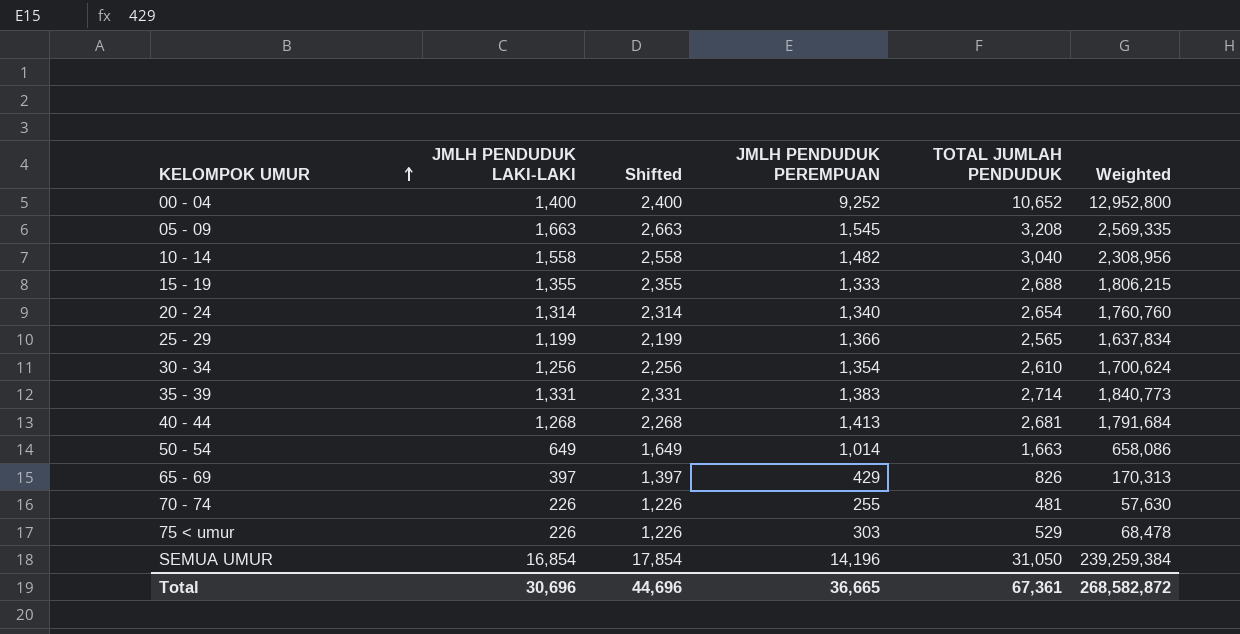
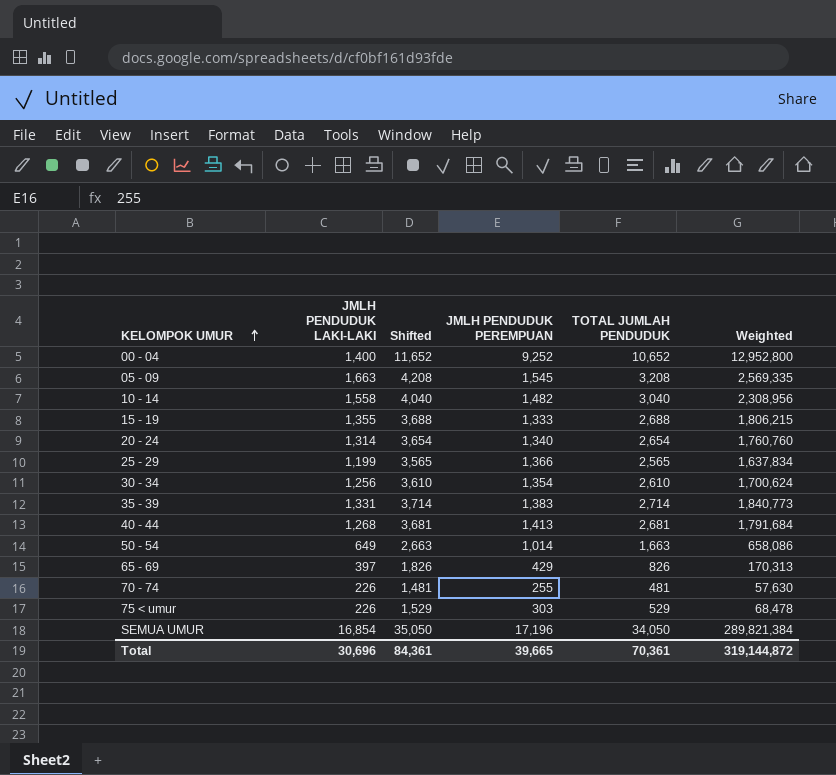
column Shifted | formula: [JMLH PENDUDUK LAKI-LAKI] + 1000 -> [TOTAL JUMLAH PENDUDUK] + 1000
SEMUA UMUR | JMLH PENDUDUK PEREMPUAN: 14,196 -> 17,196
SEMUA UMUR | TOTAL JUMLAH PENDUDUK: 31,050 -> 34,050
SEMUA UMUR | Weighted: 239,259,384 -> 289,821,384
Total | Shifted: 44,696 -> 84,361
Total | JMLH PENDUDUK PEREMPUAN: 36,665 -> 39,665
Total | TOTAL JUMLAH PENDUDUK: 67,361 -> 70,361
Total | Weighted: 268,582,872 -> 319,144,872

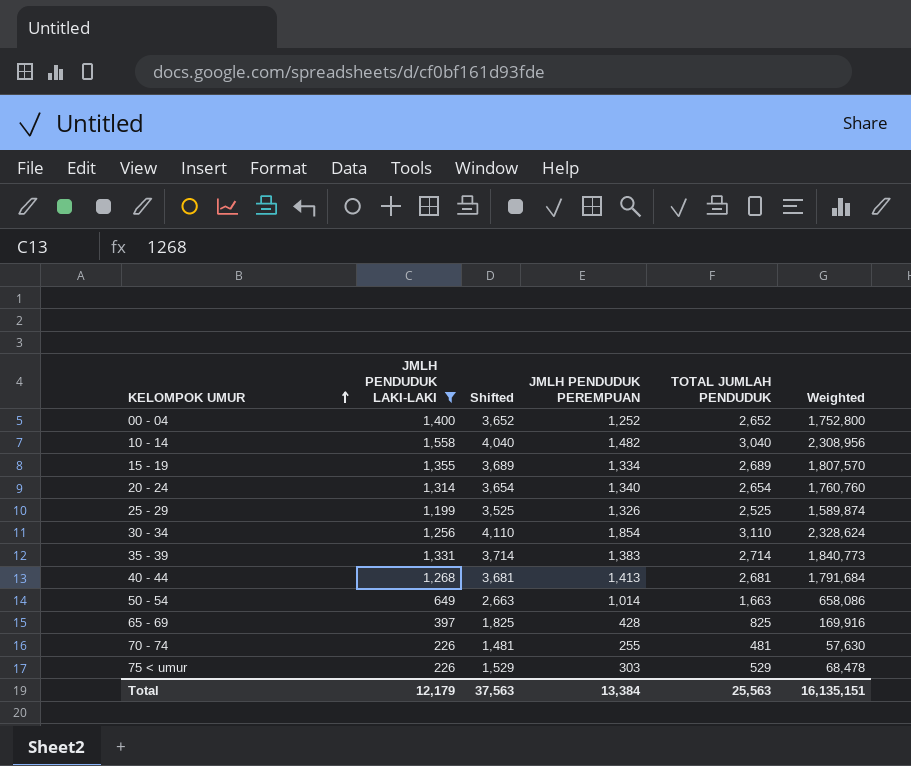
filter: none -> JMLH PENDUDUK LAKI-LAKI <= 1,558
00 - 04 | Shifted: 11,652 -> 3,652
00 - 04 | JMLH PENDUDUK PEREMPUAN: 9,252 -> 1,252
00 - 04 | TOTAL JUMLAH PENDUDUK: 10,652 -> 2,652
00 - 04 | Weighted: 12,952,800 -> 1,752,800
15 - 19 | Shifted: 3,688 -> 3,689
15 - 19 | JMLH PENDUDUK PEREMPUAN: 1,333 -> 1,334
15 - 19 | TOTAL JUMLAH PENDUDUK: 2,688 -> 2,689
15 - 19 | Weighted: 1,806,215 -> 1,807,570
25 - 29 | Shifted: 3,565 -> 3,525
25 - 29 | JMLH PENDUDUK PEREMPUAN: 1,366 -> 1,326
25 - 29 | TOTAL JUMLAH PENDUDUK: 2,565 -> 2,525
25 - 29 | Weighted: 1,637,834 -> 1,589,874
30 - 34 | Shifted: 3,610 -> 4,110
30 - 34 | JMLH PENDUDUK PEREMPUAN: 1,354 -> 1,854
30 - 34 | TOTAL JUMLAH PENDUDUK: 2,610 -> 3,110
30 - 34 | Weighted: 1,700,624 -> 2,328,624
65 - 69 | Shifted: 1,826 -> 1,825
65 - 69 | JMLH PENDUDUK PEREMPUAN: 429 -> 428
65 - 69 | TOTAL JUMLAH PENDUDUK: 826 -> 825
65 - 69 | Weighted: 170,313 -> 169,916
Total | JMLH PENDUDUK LAKI-LAKI: 30,696 -> 12,179
Total | Shifted: 84,361 -> 37,563
Total | JMLH PENDUDUK PEREMPUAN: 39,665 -> 13,384
Total | TOTAL JUMLAH PENDUDUK: 70,361 -> 25,563
Total | Weighted: 319,144,872 -> 16,135,151

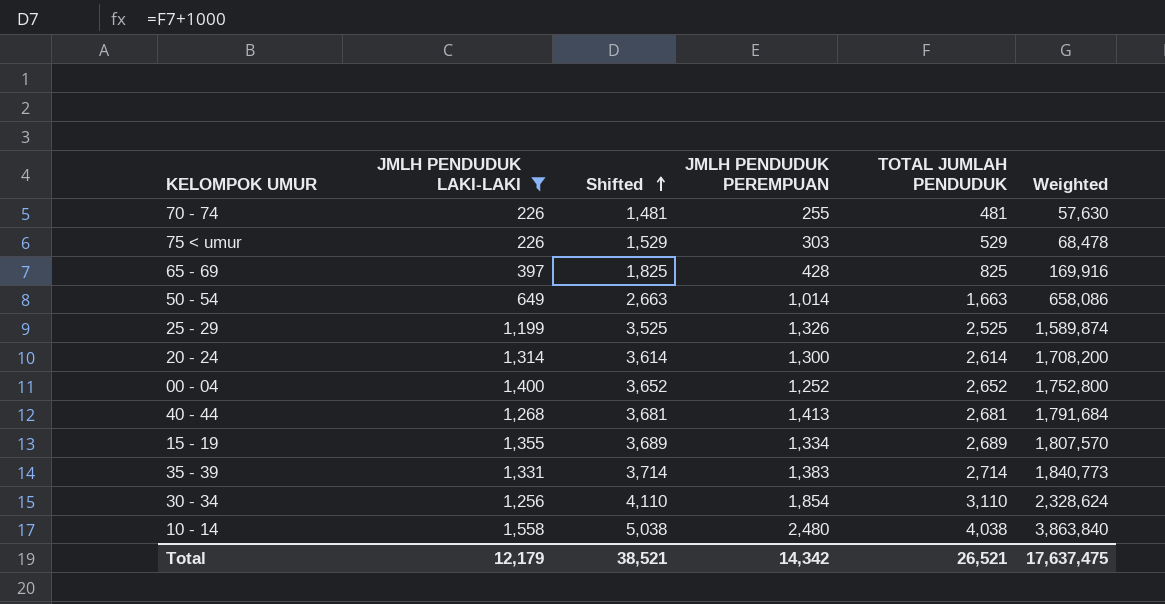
row order: KELOMPOK UMUR ascending -> Shifted ascending
20 - 24 | Shifted: 3,654 -> 3,614
20 - 24 | JMLH PENDUDUK PEREMPUAN: 1,340 -> 1,300
20 - 24 | TOTAL JUMLAH PENDUDUK: 2,654 -> 2,614
20 - 24 | Weighted: 1,760,760 -> 1,708,200
10 - 14 | Shifted: 4,040 -> 5,038
10 - 14 | JMLH PENDUDUK PEREMPUAN: 1,482 -> 2,480
10 - 14 | TOTAL JUMLAH PENDUDUK: 3,040 -> 4,038
10 - 14 | Weighted: 2,308,956 -> 3,863,840
Total | Shifted: 37,563 -> 38,521
Total | JMLH PENDUDUK PEREMPUAN: 13,384 -> 14,342
Total | TOTAL JUMLAH PENDUDUK: 25,563 -> 26,521
Total | Weighted: 16,135,151 -> 17,637,475

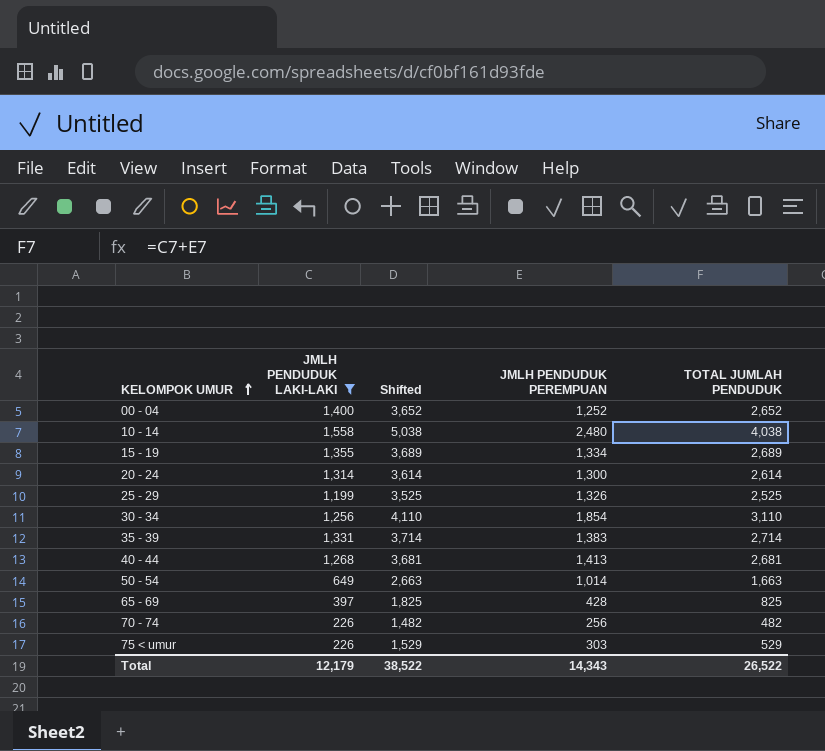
row order: Shifted ascending -> KELOMPOK UMUR ascending
column Weighted | formula: [JMLH PENDUDUK LAKI-LAKI] * [JMLH PENDUDUK PEREMPUAN] -> none
70 - 74 | Shifted: 1,481 -> 1,482
70 - 74 | JMLH PENDUDUK PEREMPUAN: 255 -> 256
70 - 74 | TOTAL JUMLAH PENDUDUK: 481 -> 482
Total | Shifted: 38,521 -> 38,522
Total | JMLH PENDUDUK PEREMPUAN: 14,342 -> 14,343
Total | TOTAL JUMLAH PENDUDUK: 26,521 -> 26,522

